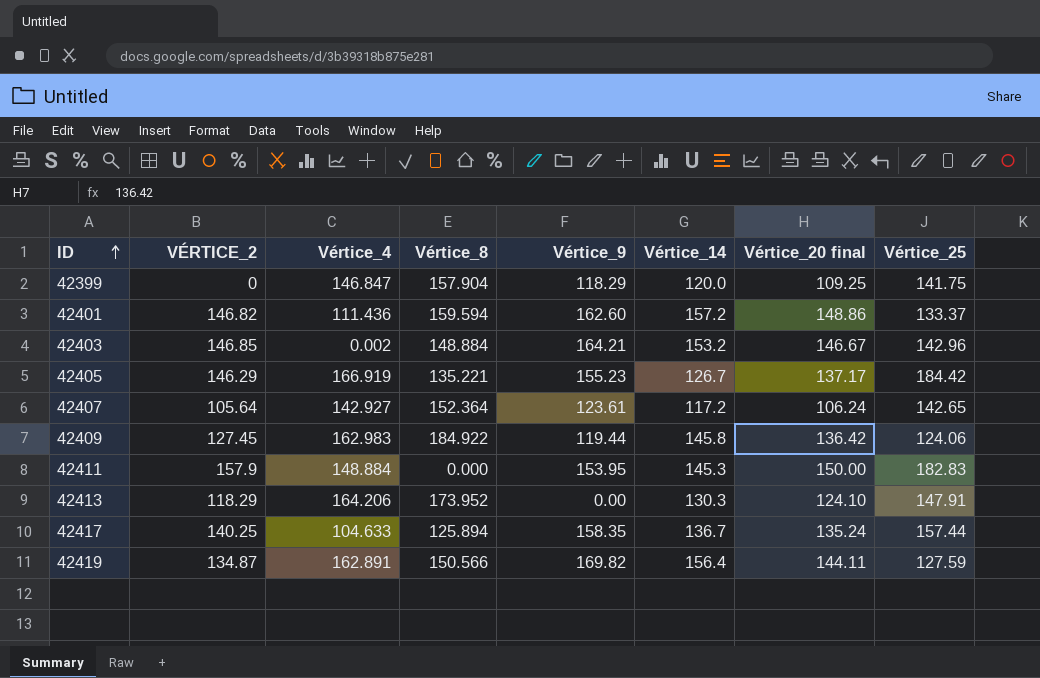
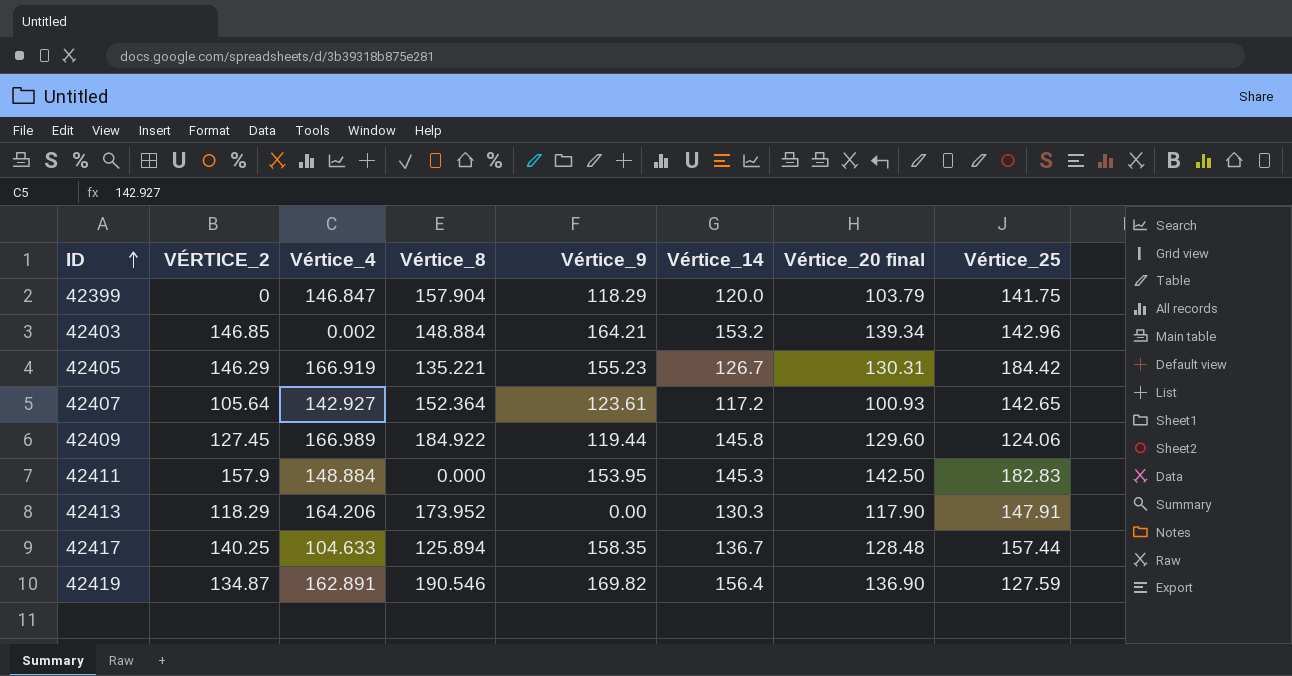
row 42401: 146.82 | 111.436 | 159.594 | 162.60 | 157.2 | 148.86 | 133.37 -> none
42399 | Vértice_20 final: 109.25 -> 103.79
42403 | Vértice_20 final: 146.67 -> 139.34
42405 | Vértice_20 final: 137.17 -> 130.31
42407 | Vértice_20 final: 106.24 -> 100.93
42409 | Vértice_4: 162.983 -> 166.989
42409 | Vértice_20 final: 136.42 -> 129.60
42411 | Vértice_20 final: 150.00 -> 142.50
42413 | Vértice_20 final: 124.10 -> 117.90
42417 | Vértice_20 final: 135.24 -> 128.48
42419 | Vértice_8: 150.566 -> 190.546
42419 | Vértice_20 final: 144.11 -> 136.90

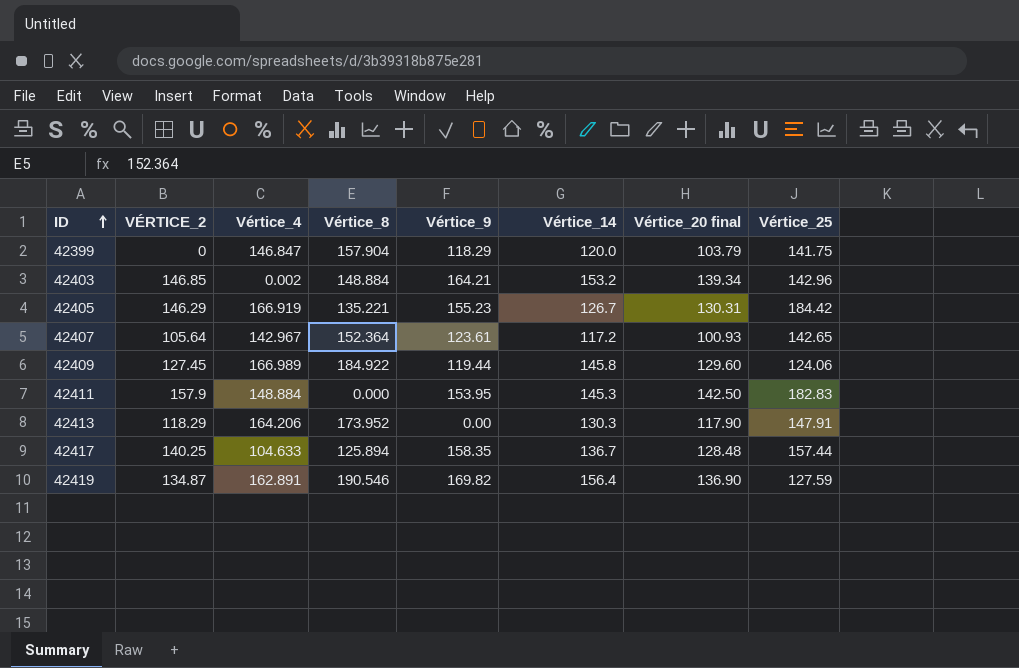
42407 | Vértice_4: 142.927 -> 142.967

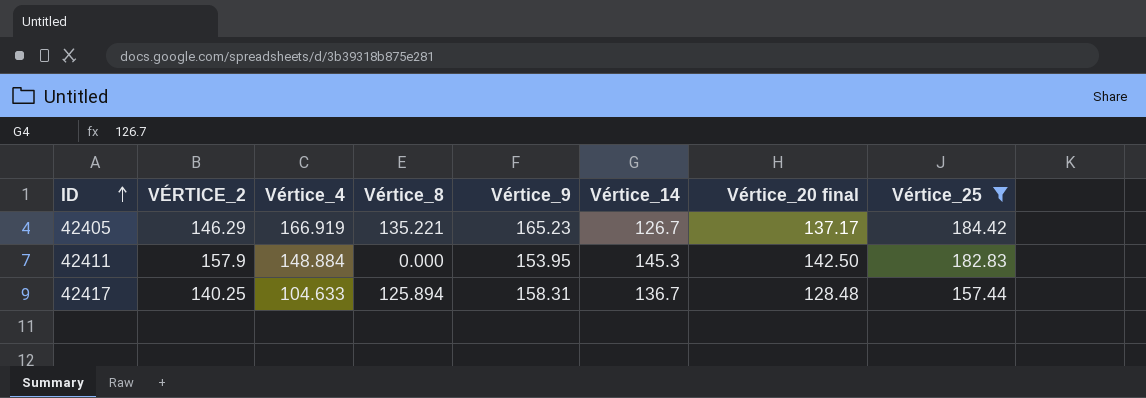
filter: none -> Vértice_25 >= 157.44
42405 | Vértice_9: 155.23 -> 165.23
42405 | Vértice_20 final: 130.31 -> 137.17
42417 | Vértice_9: 158.35 -> 158.31

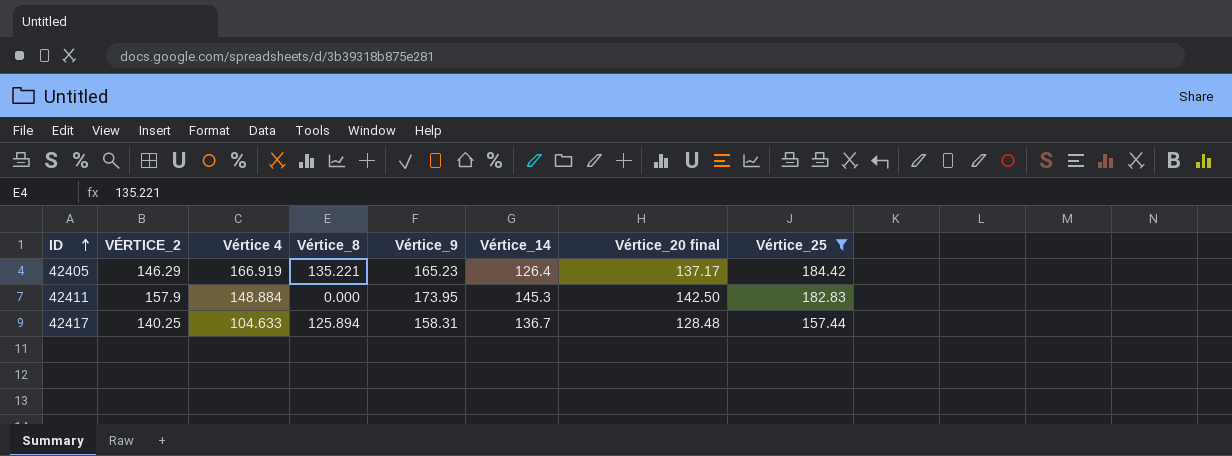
column name: Vértice_4 -> Vértice 4
42405 | Vértice_14: 126.7 -> 126.4
42411 | Vértice_9: 153.95 -> 173.95

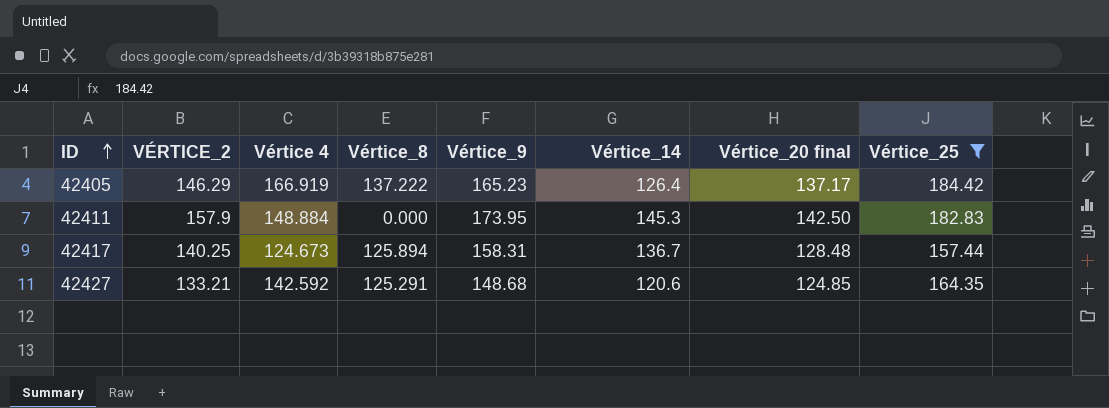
42405 | Vértice_8: 135.221 -> 137.222
42417 | Vértice 4: 104.633 -> 124.673
row 42427: none -> 133.21 | 142.592 | 125.291 | 148.68 | 120.6 | 124.85 | 164.35

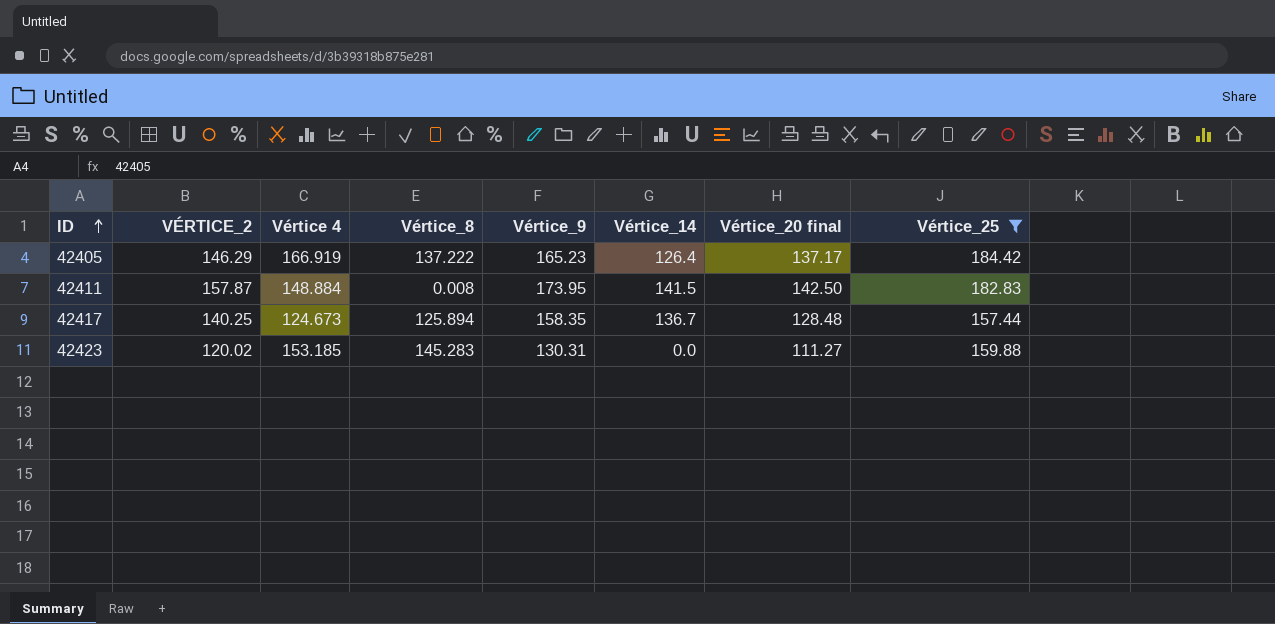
row 42427: 133.21 | 142.592 | 125.291 | 148.68 | 120.6 | 124.85 | 164.35 -> none
42411 | VÉRTICE_2: 157.9 -> 157.87
42411 | Vértice_8: 0.000 -> 0.008
42411 | Vértice_14: 145.3 -> 141.5
42417 | Vértice_9: 158.31 -> 158.35
row 42423: none -> 120.02 | 153.185 | 145.283 | 130.31 | 0.0 | 111.27 | 159.88

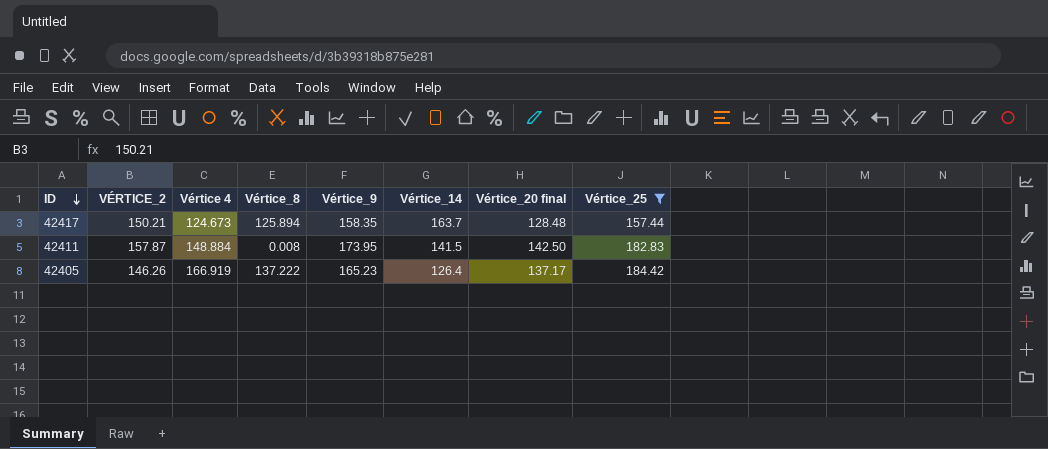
row order: ID ascending -> ID descending
row 42423: 120.02 | 153.185 | 145.283 | 130.31 | 0.0 | 111.27 | 159.88 -> none
42417 | VÉRTICE_2: 140.25 -> 150.21
42417 | Vértice_14: 136.7 -> 163.7
42405 | VÉRTICE_2: 146.29 -> 146.26

